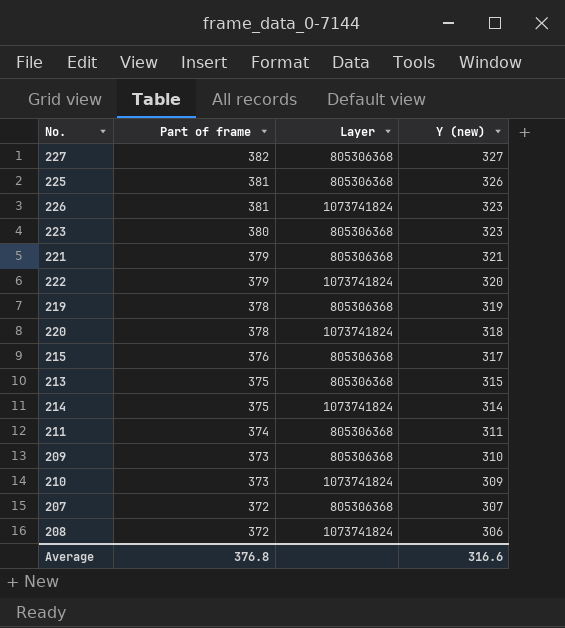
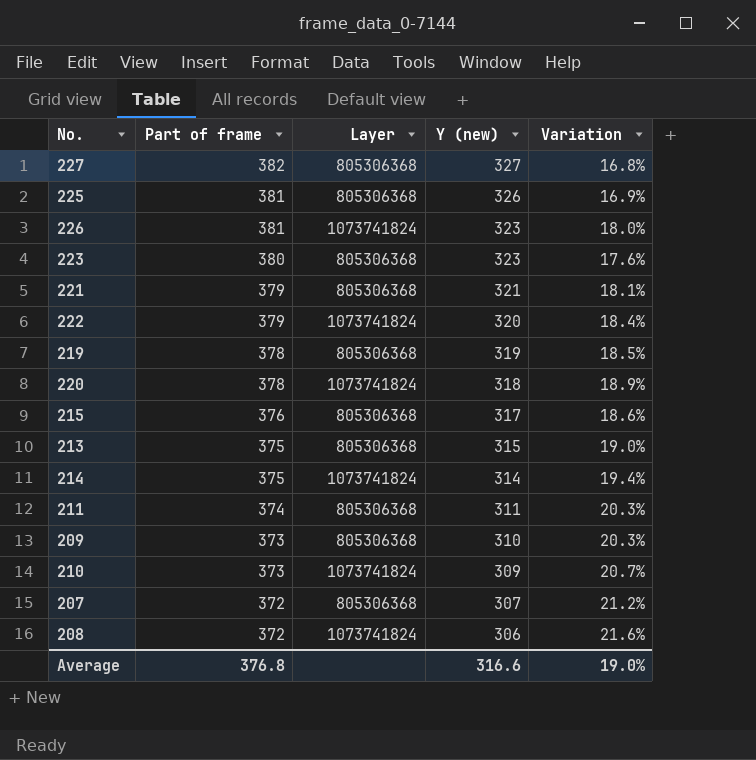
column Variation | formula: none -> ([Part of frame] - [Y (new)]) / [Y (new)]

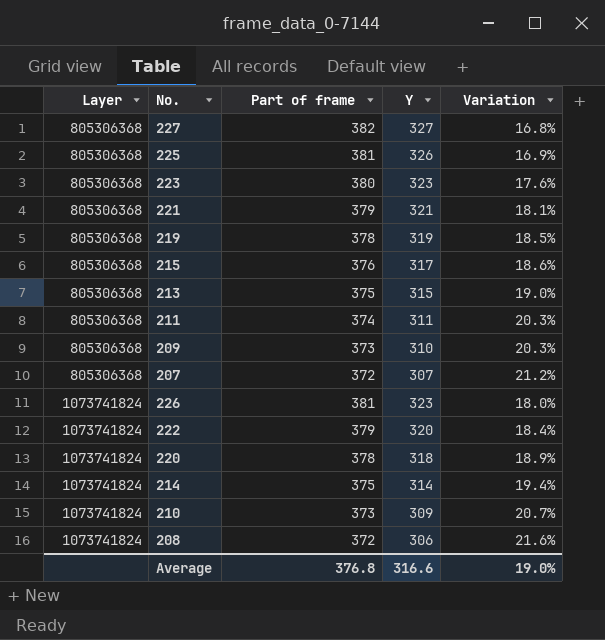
row order: Part of frame descending -> Layer ascending
column Layer | position: 3 -> 1
column name: Y (new) -> Y

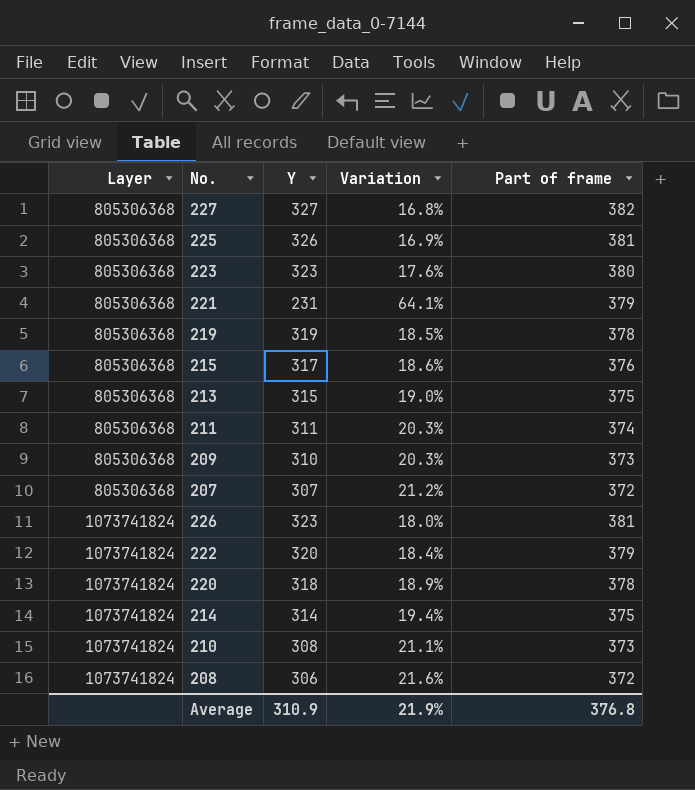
column Part of frame | position: 3 -> 5
221 | Y: 321 -> 231
221 | Variation: 18.1% -> 64.1%
210 | Y: 309 -> 308
210 | Variation: 20.7% -> 21.1%
Average | Y: 316.6 -> 310.9
Average | Variation: 19.0% -> 21.9%

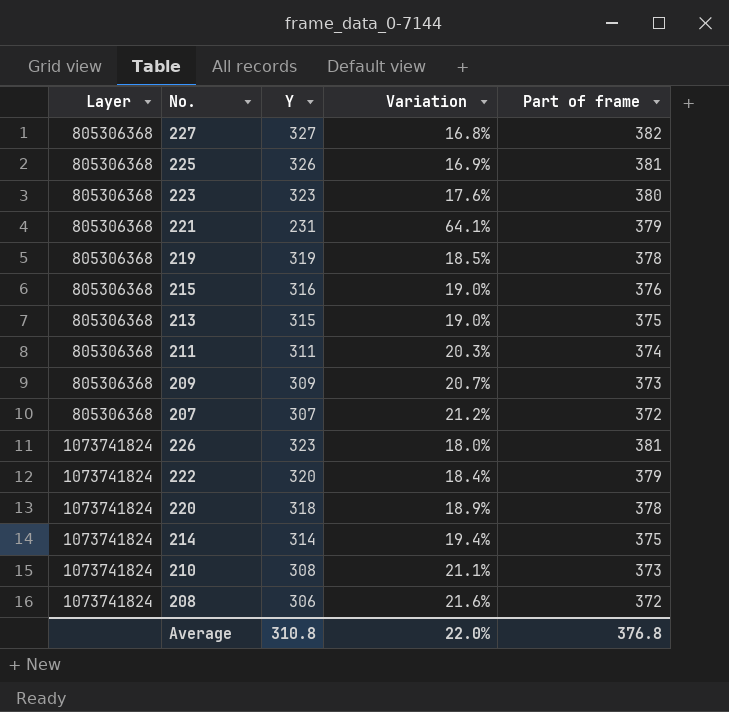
215 | Y: 317 -> 316
215 | Variation: 18.6% -> 19.0%
209 | Y: 310 -> 309
209 | Variation: 20.3% -> 20.7%
Average | Y: 310.9 -> 310.8
Average | Variation: 21.9% -> 22.0%

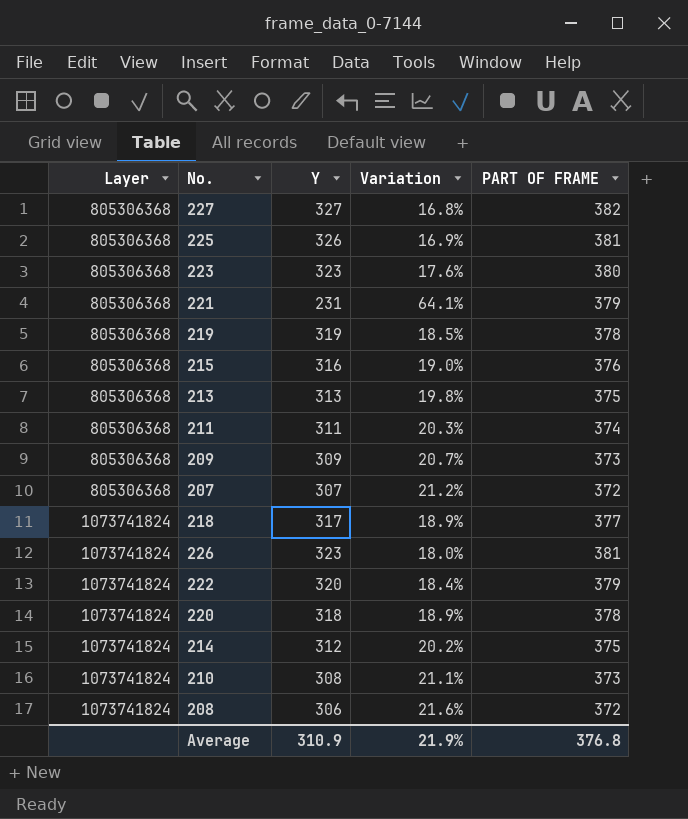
column name: Part of frame -> PART OF FRAME
213 | Y: 315 -> 313
213 | Variation: 19.0% -> 19.8%
row 218: none -> 1073741824 | 317 | 18.9% | 377
214 | Y: 314 -> 312
214 | Variation: 19.4% -> 20.2%
Average | Y: 310.8 -> 310.9
Average | Variation: 22.0% -> 21.9%

